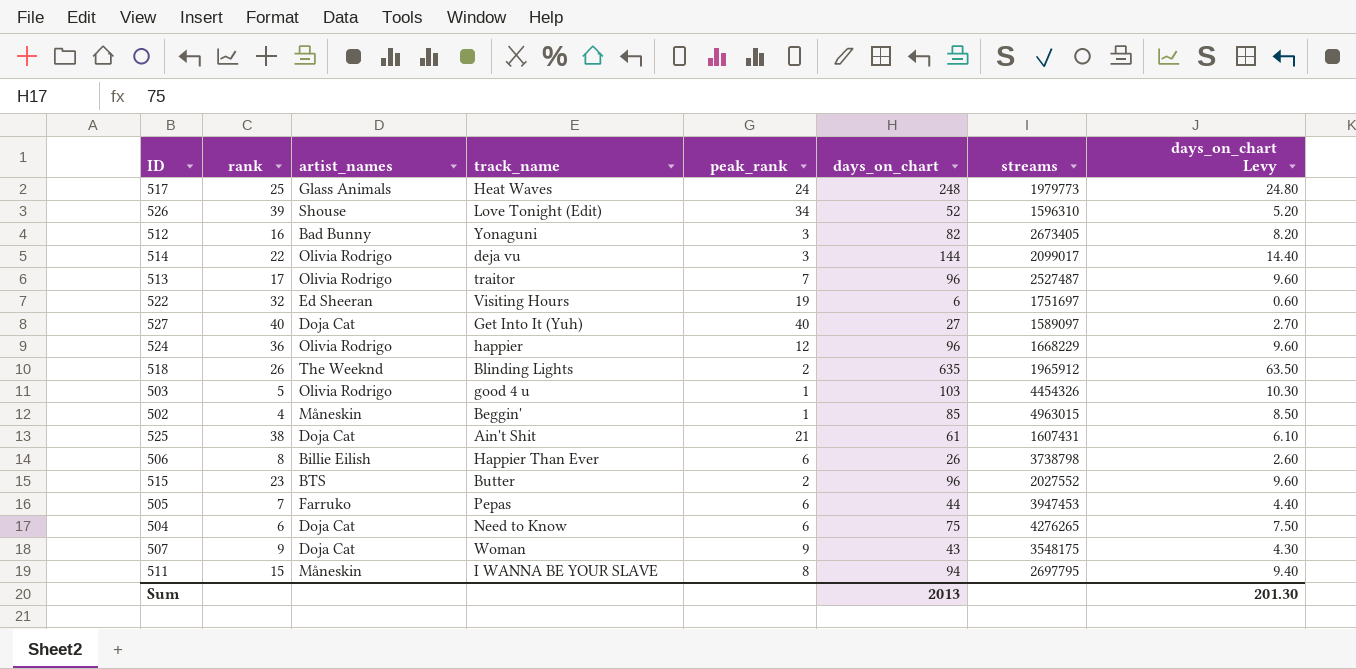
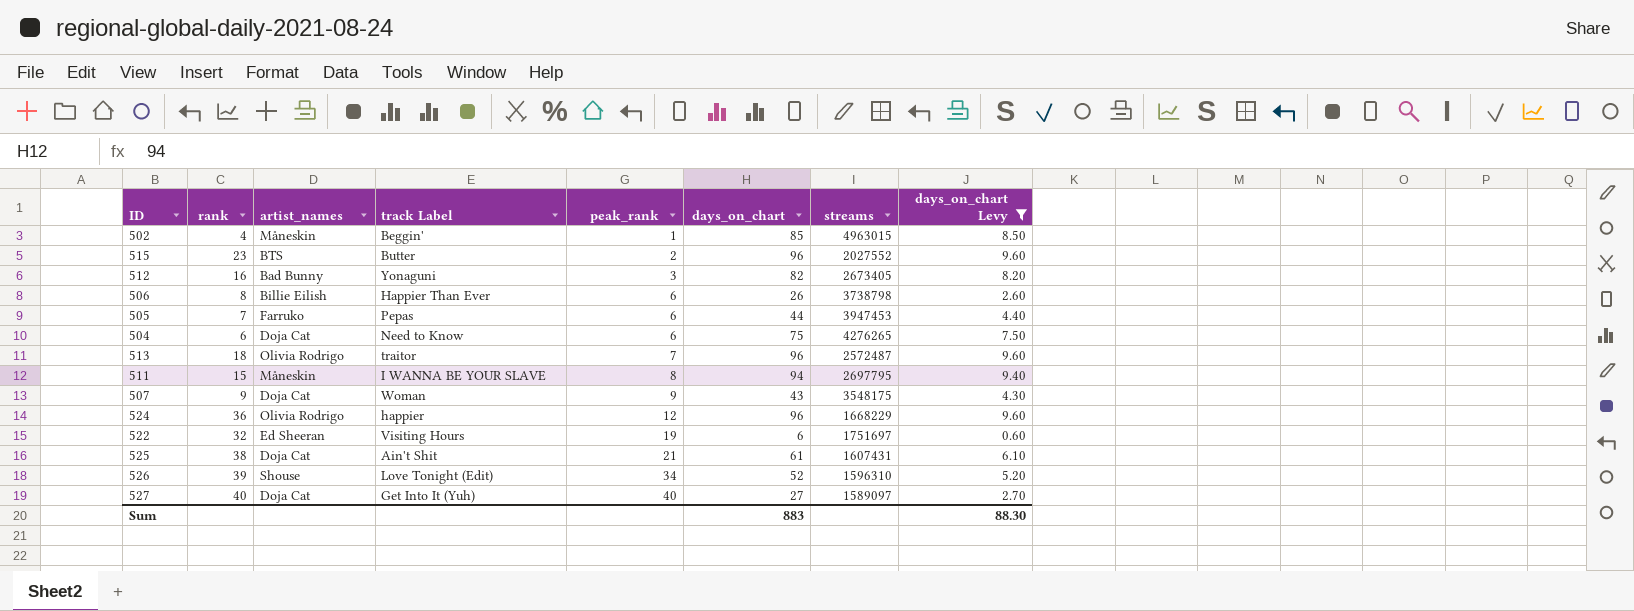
filter: none -> days_on_chart Levy <= 9.60
row order: none -> peak_rank ascending
column name: track_name -> track Label
513 | rank: 17 -> 18
513 | streams: 2527487 -> 2572487
Sum | days_on_chart: 2013 -> 883
Sum | days_on_chart Levy: 201.30 -> 88.30

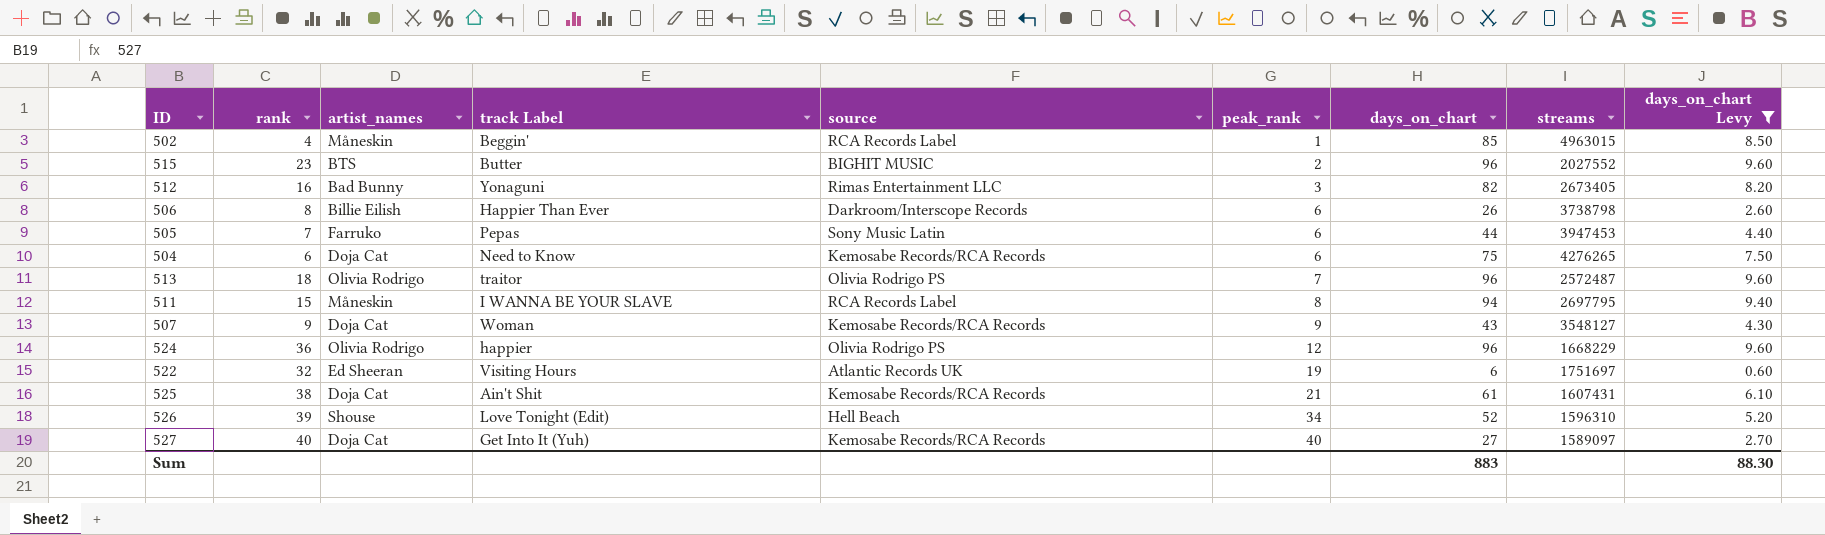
column source | position: none -> 5
507 | streams: 3548175 -> 3548127

